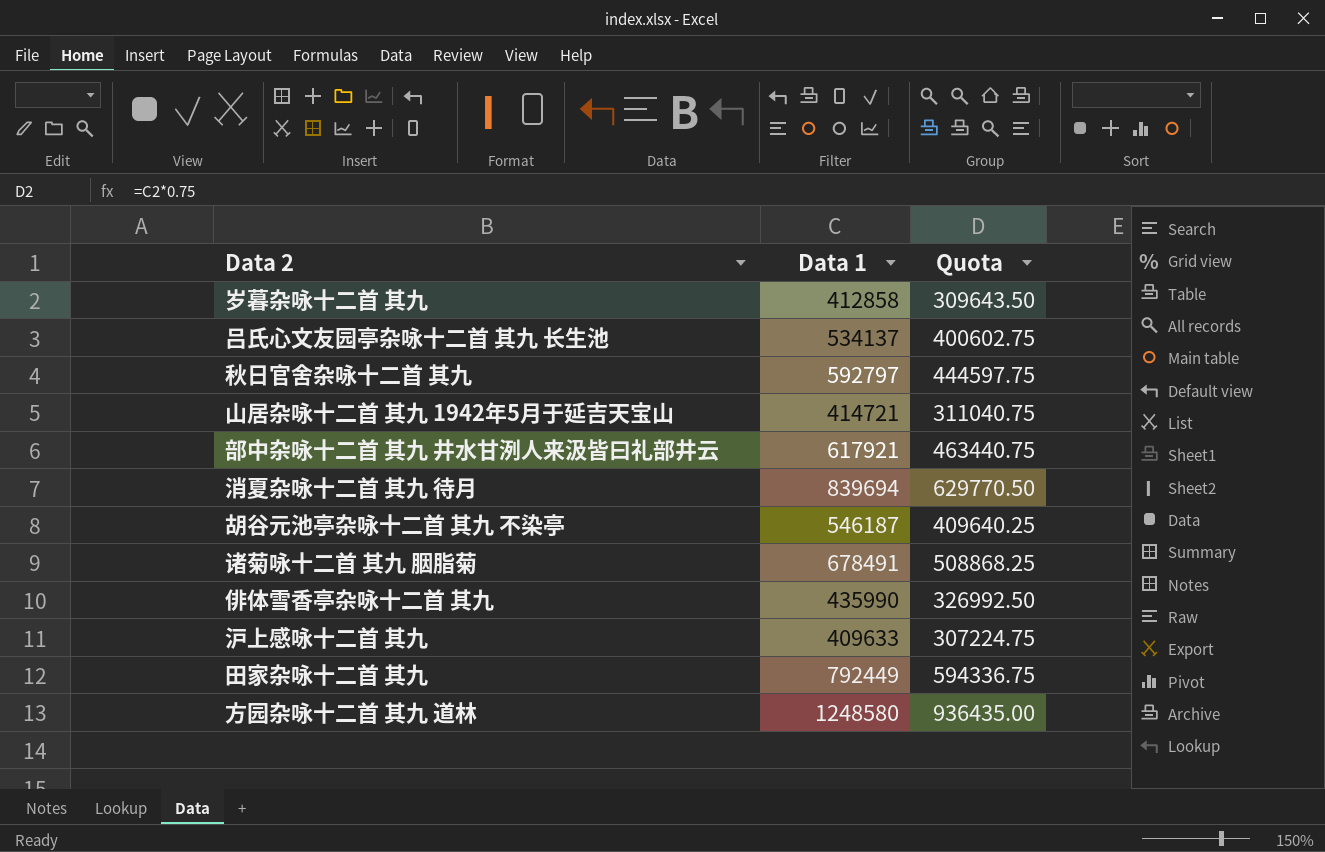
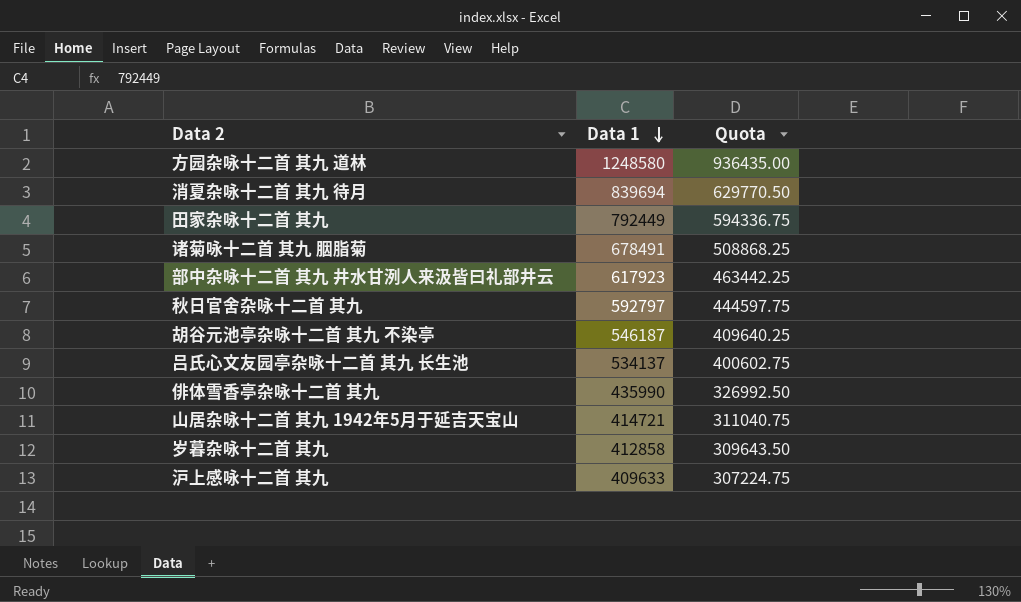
row order: none -> Data 1 descending
部中杂咏十二首 其九 井水甘洌人来汲皆曰礼部井云 | Data 1: 617921 -> 617923
部中杂咏十二首 其九 井水甘洌人来汲皆曰礼部井云 | Quota: 463440.75 -> 463442.25

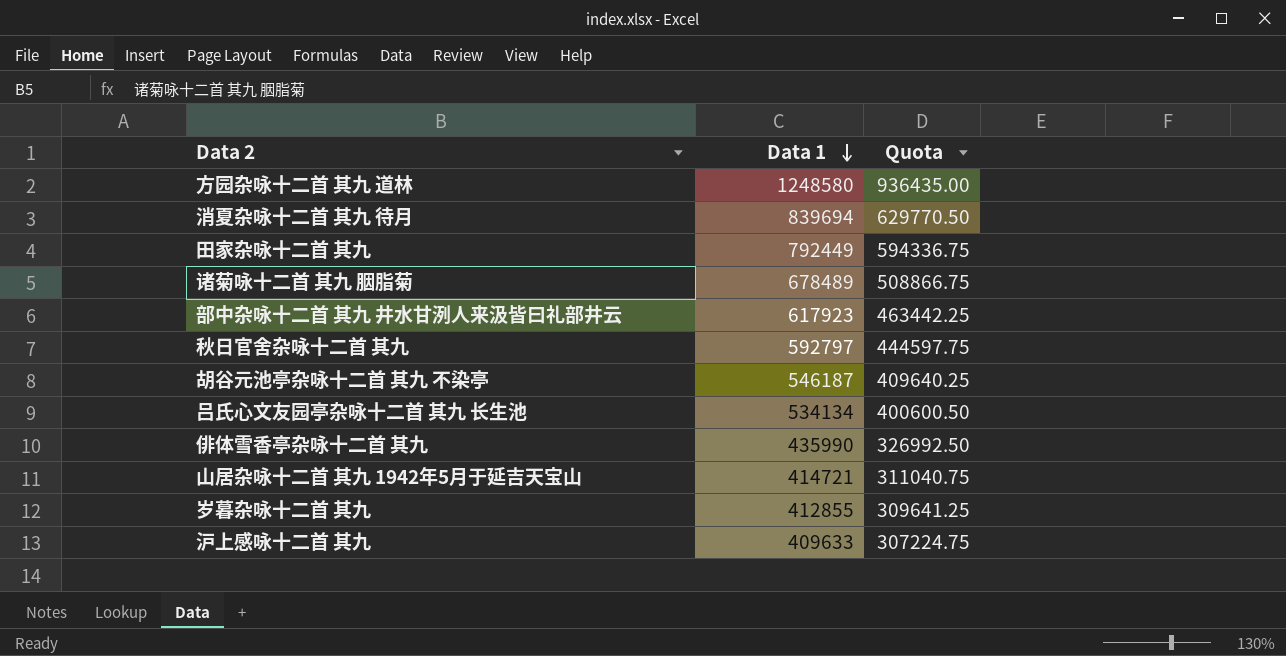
诸菊咏十二首 其九 胭脂菊 | Data 1: 678491 -> 678489
诸菊咏十二首 其九 胭脂菊 | Quota: 508868.25 -> 508866.75
吕氏心文友园亭杂咏十二首 其九 长生池 | Data 1: 534137 -> 534134
吕氏心文友园亭杂咏十二首 其九 长生池 | Quota: 400602.75 -> 400600.50
岁暮杂咏十二首 其九 | Data 1: 412858 -> 412855
岁暮杂咏十二首 其九 | Quota: 309643.50 -> 309641.25

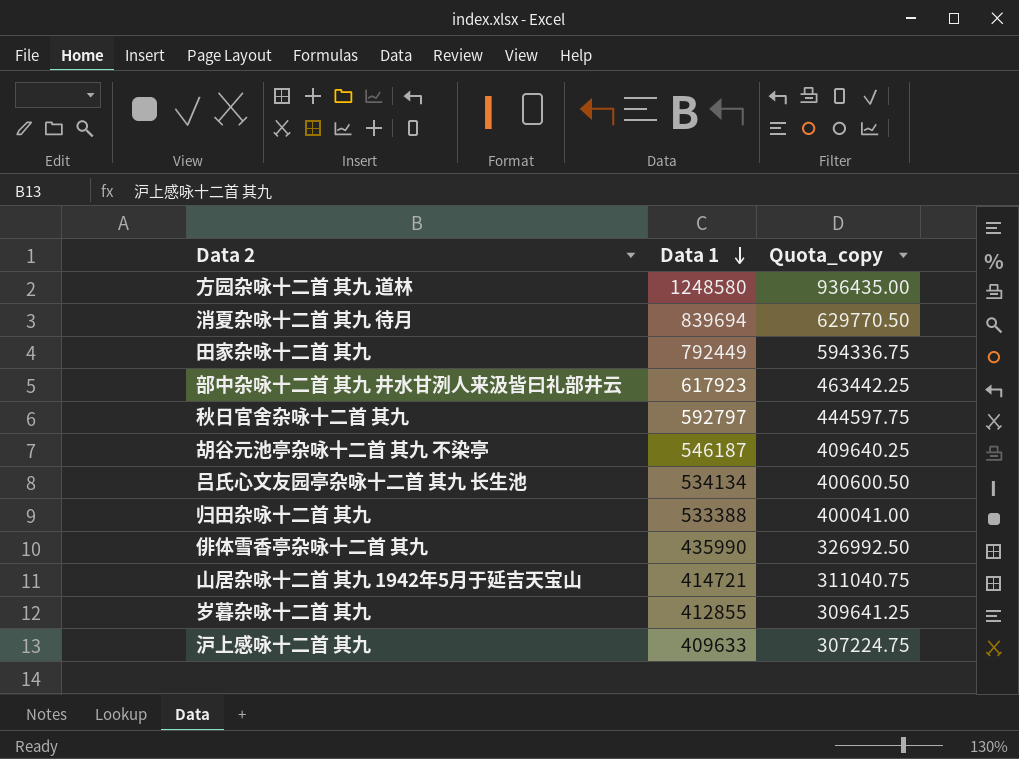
column name: Quota -> Quota_copy
row 诸菊咏十二首 其九 胭脂菊: 678489 | 508866.75 -> none
row 归田杂咏十二首 其九: none -> 533388 | 400041.00

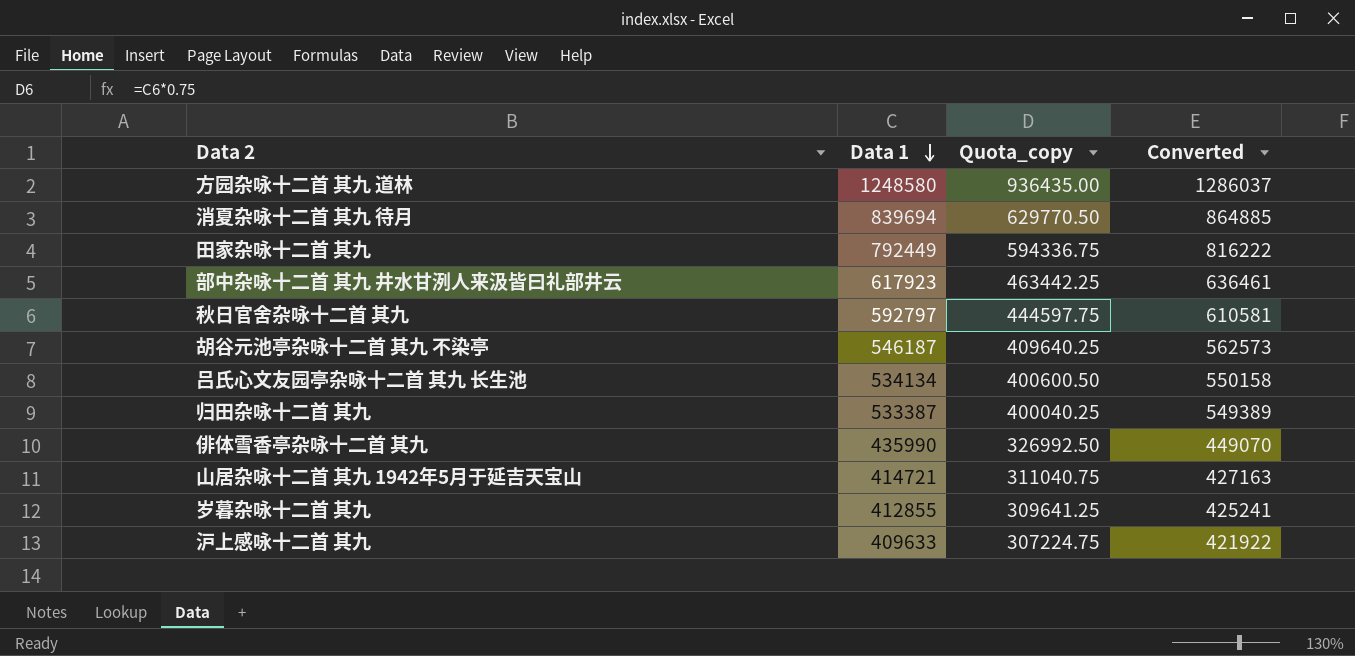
column Converted | formula: none -> [Data 1] * 1.03
归田杂咏十二首 其九 | Data 1: 533388 -> 533387
归田杂咏十二首 其九 | Quota_copy: 400041.00 -> 400040.25

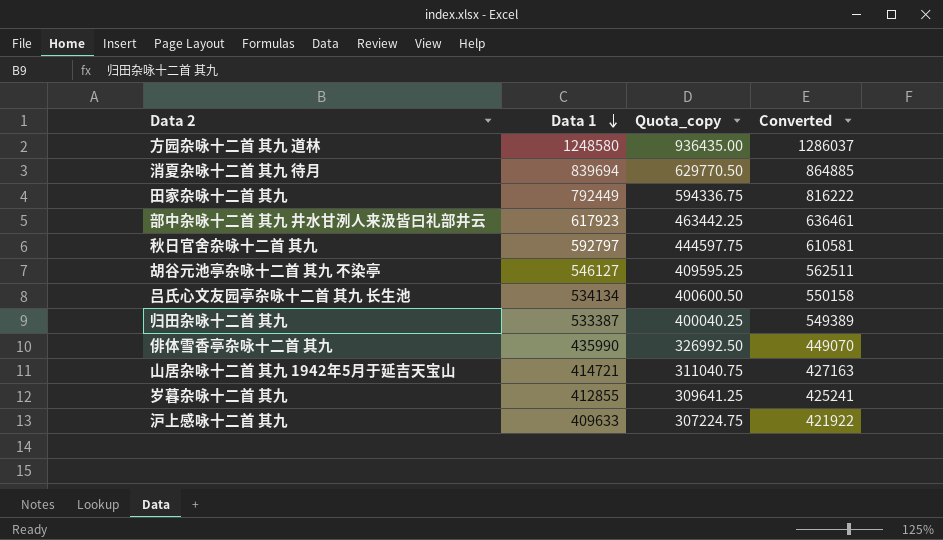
胡谷元池亭杂咏十二首 其九 不染亭 | Data 1: 546187 -> 546127
胡谷元池亭杂咏十二首 其九 不染亭 | Quota_copy: 409640.25 -> 409595.25
胡谷元池亭杂咏十二首 其九 不染亭 | Converted: 562573 -> 562511

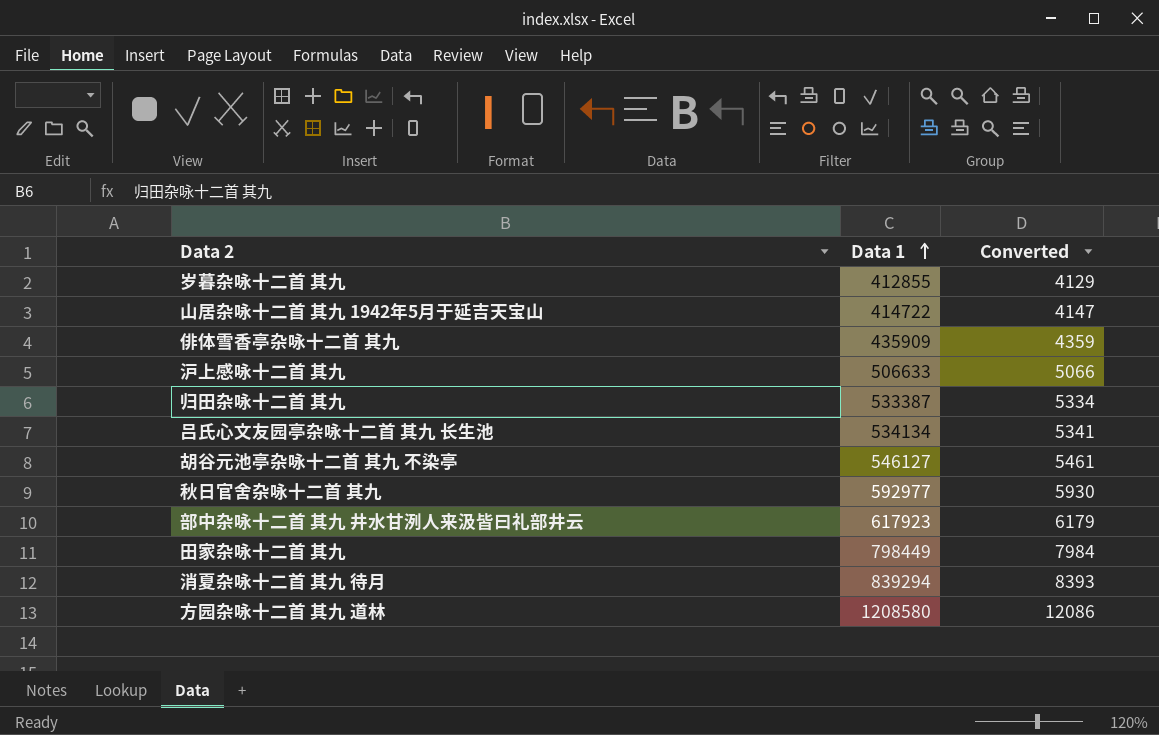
row order: Data 1 descending -> Data 1 ascending
column Quota_copy | formula: [Data 1] * 0.75 -> none
column Converted | formula: [Data 1] * 1.03 -> [Data 1] * 0.01
山居杂咏十二首 其九 1942年5月于延吉天宝山 | Data 1: 414721 -> 414722
俳体雪香亭杂咏十二首 其九 | Data 1: 435990 -> 435909
沪上感咏十二首 其九 | Data 1: 409633 -> 506633
秋日官舍杂咏十二首 其九 | Data 1: 592797 -> 592977
田家杂咏十二首 其九 | Data 1: 792449 -> 798449
消夏杂咏十二首 其九 待月 | Data 1: 839694 -> 839294
方园杂咏十二首 其九 道林 | Data 1: 1248580 -> 1208580

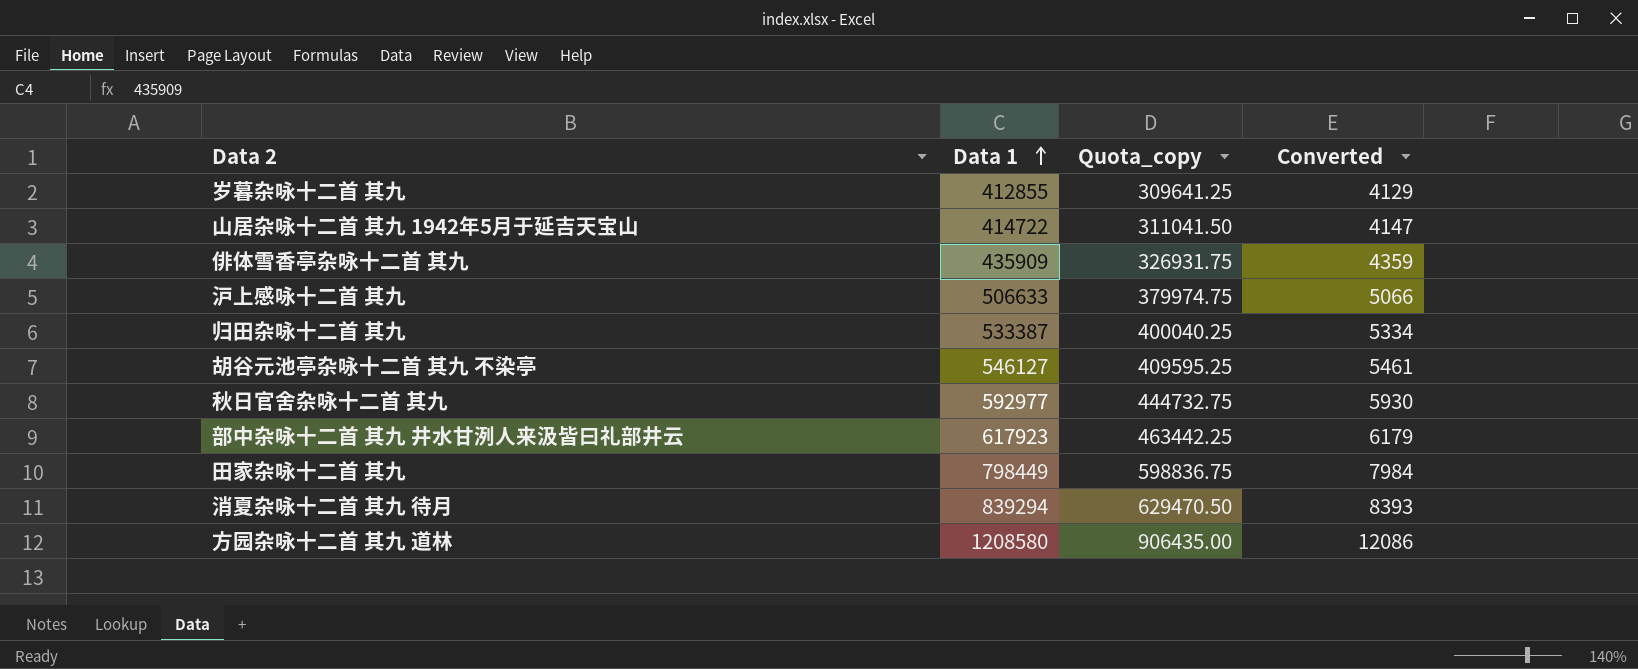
column Quota_copy | formula: none -> [Data 1] * 0.75
row 吕氏心文友园亭杂咏十二首 其九 长生池: 534134 | 5341 -> none

